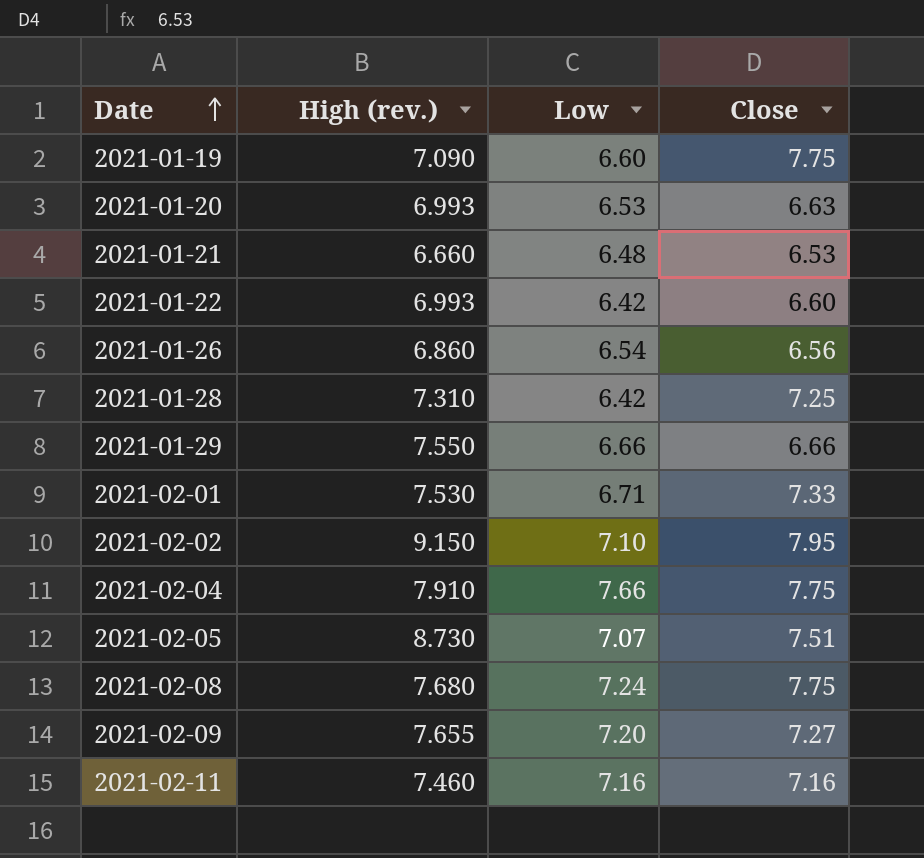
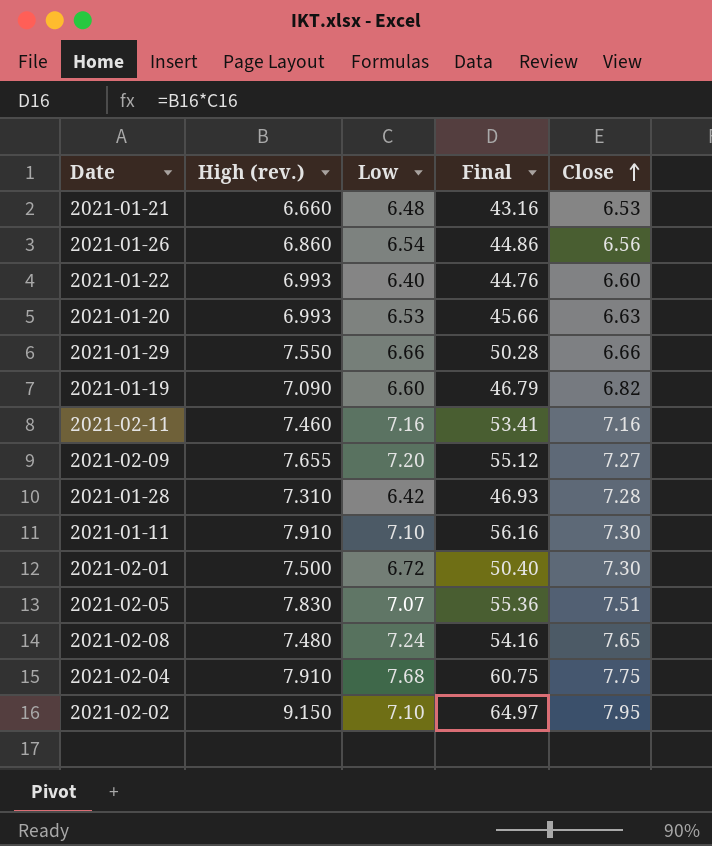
row order: Date ascending -> Close ascending
column Final | formula: none -> [High (rev.)] * [Low]
2021-01-22 | Low: 6.42 -> 6.40
2021-01-19 | Close: 7.75 -> 6.82
2021-01-28 | Close: 7.25 -> 7.28
row 2021-01-11: none -> 7.910 | 7.10 | 56.16 | 7.30
2021-02-01 | High (rev.): 7.530 -> 7.500
2021-02-01 | Low: 6.71 -> 6.72
2021-02-01 | Close: 7.33 -> 7.30
2021-02-05 | High (rev.): 8.730 -> 7.830
2021-02-08 | High (rev.): 7.680 -> 7.480
2021-02-08 | Close: 7.75 -> 7.65
2021-02-04 | Low: 7.66 -> 7.68

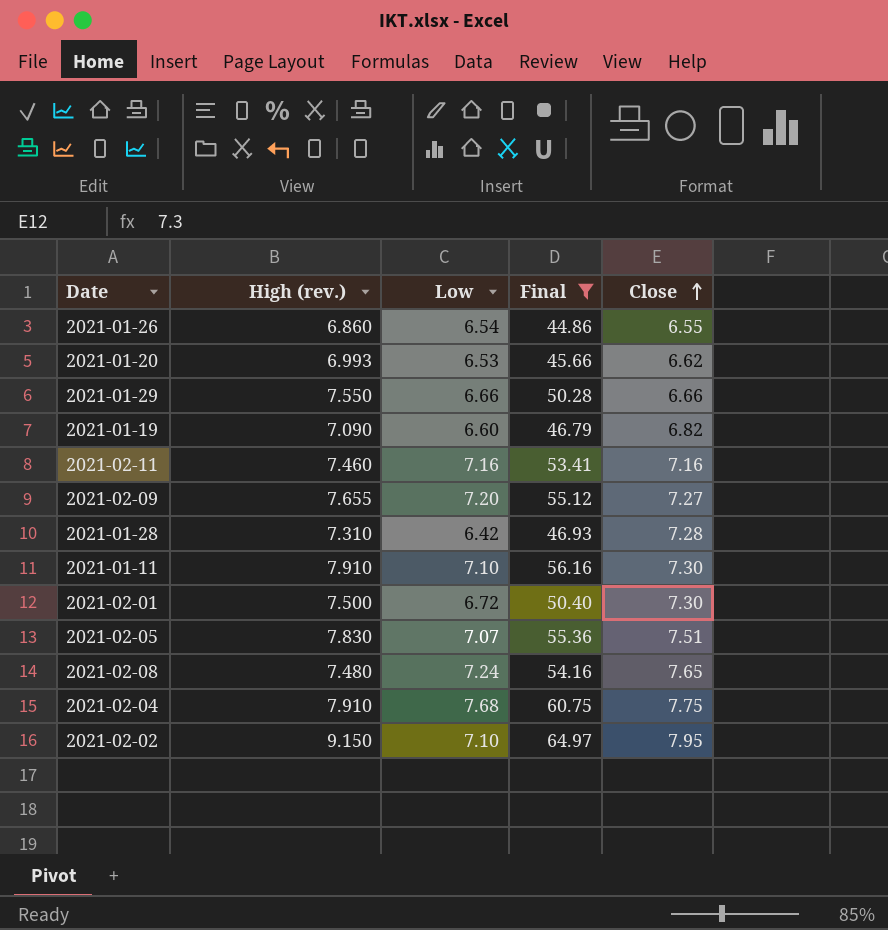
filter: none -> Final >= 44.86
2021-01-26 | Close: 6.56 -> 6.55
2021-01-20 | Close: 6.63 -> 6.62

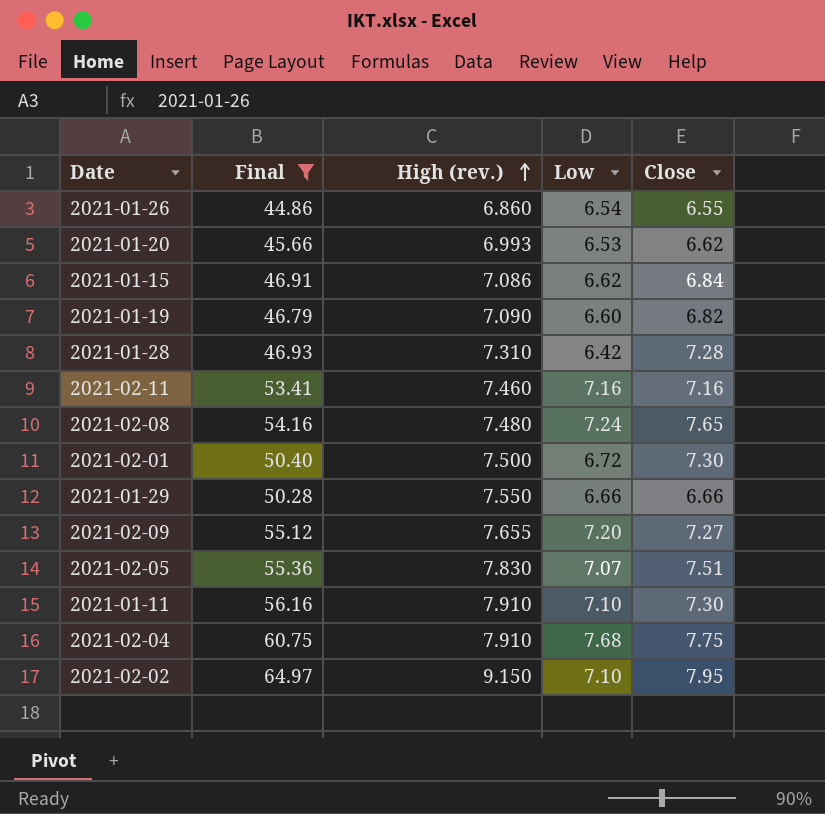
row order: Close ascending -> High (rev.) ascending
column Final | position: 4 -> 2
row 2021-01-15: none -> 46.91 | 7.086 | 6.62 | 6.84

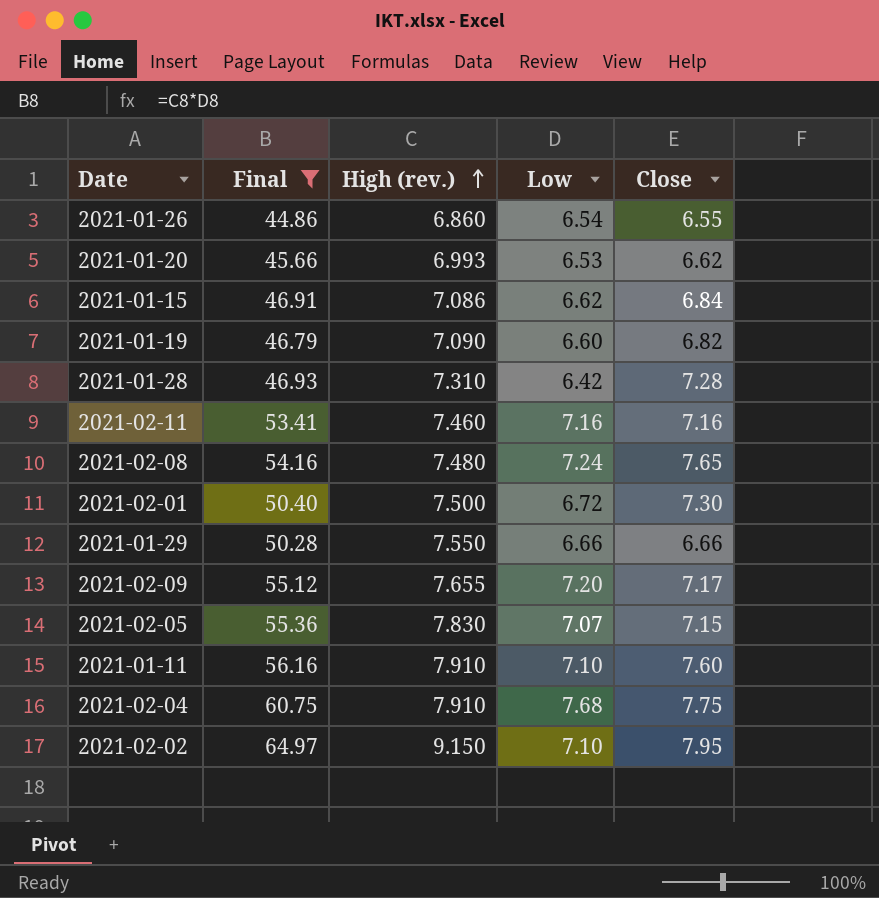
2021-02-09 | Close: 7.27 -> 7.17
2021-02-05 | Close: 7.51 -> 7.15
2021-01-11 | Close: 7.30 -> 7.60

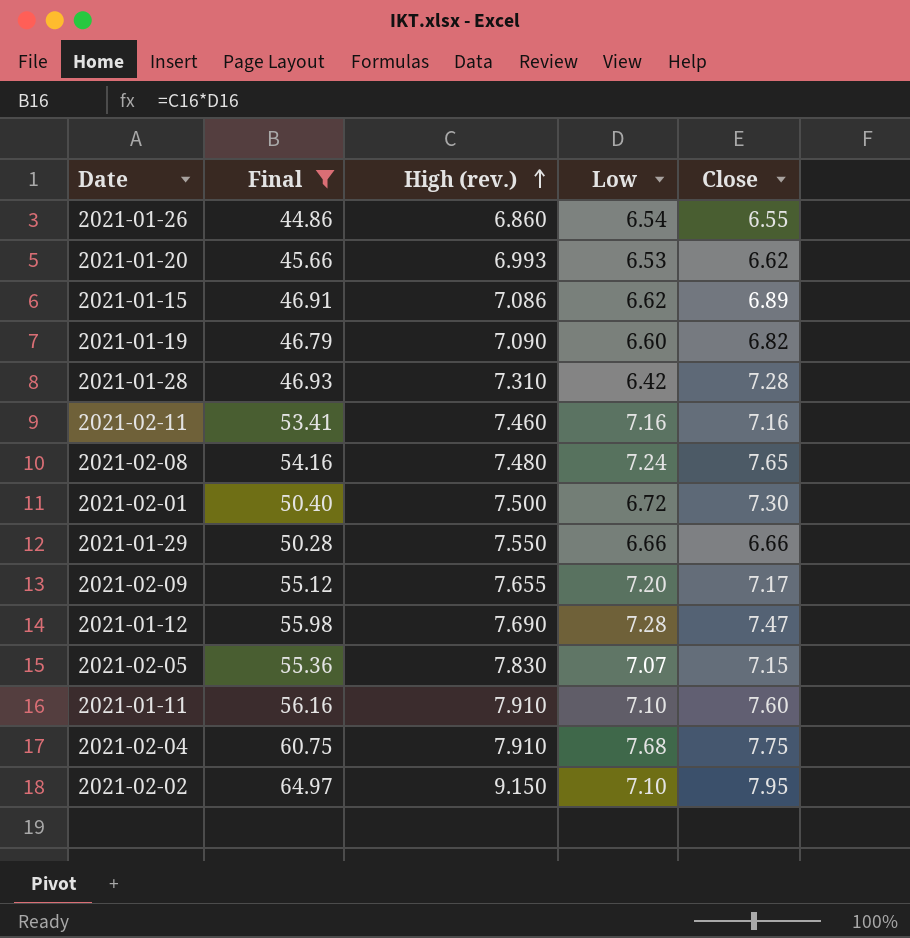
2021-01-15 | Close: 6.84 -> 6.89
row 2021-01-12: none -> 55.98 | 7.690 | 7.28 | 7.47

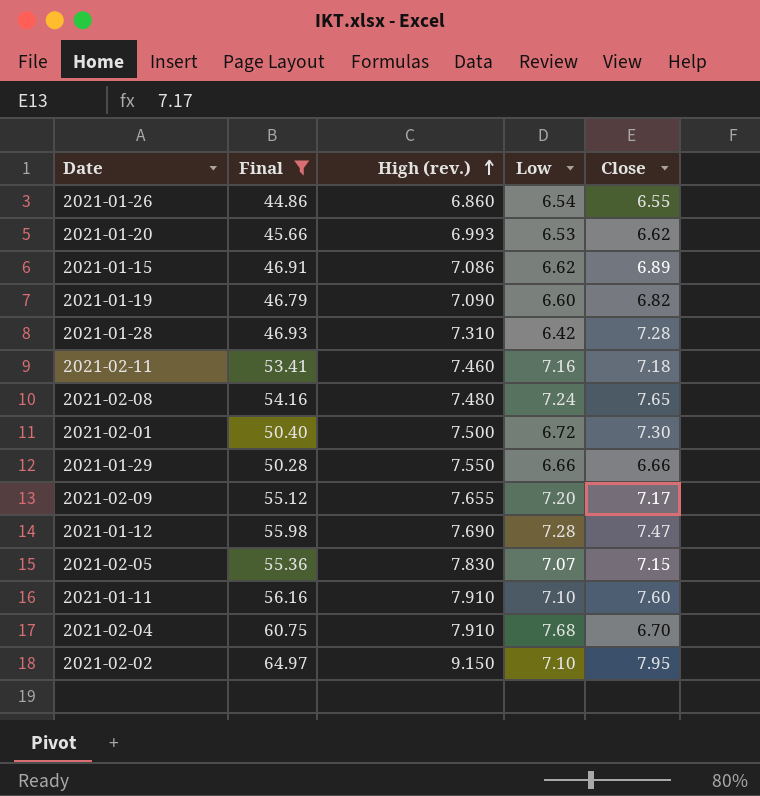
2021-02-11 | Close: 7.16 -> 7.18
2021-02-04 | Close: 7.75 -> 6.70

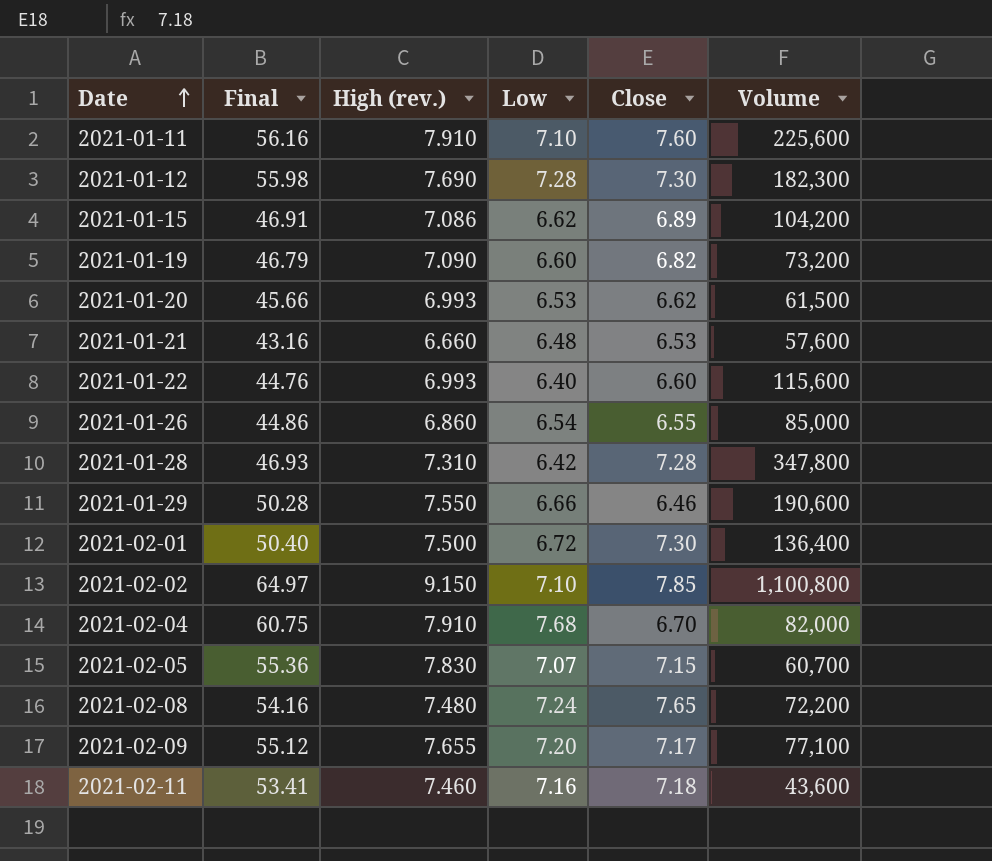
filter: Final >= 44.86 -> none
row order: High (rev.) ascending -> Date ascending
column Volume | position: none -> 6
2021-01-12 | Close: 7.47 -> 7.30
2021-01-29 | Close: 6.66 -> 6.46
2021-02-02 | Close: 7.95 -> 7.85

